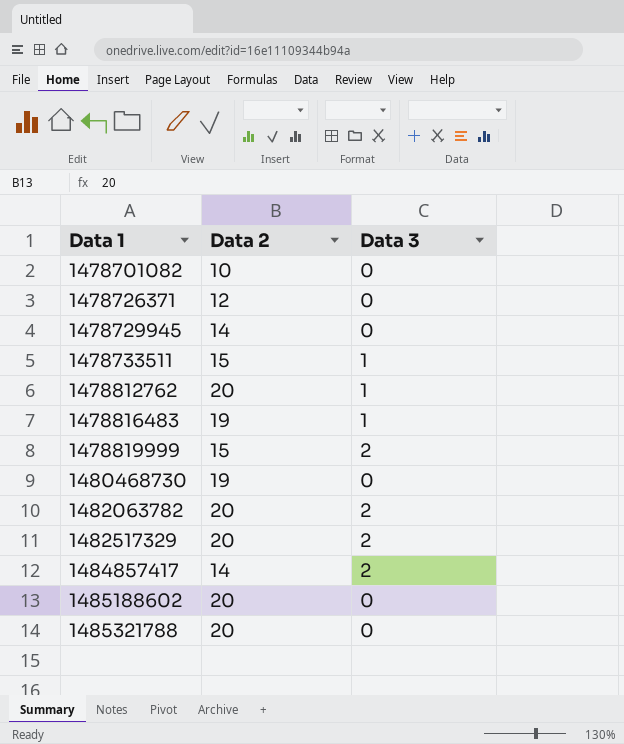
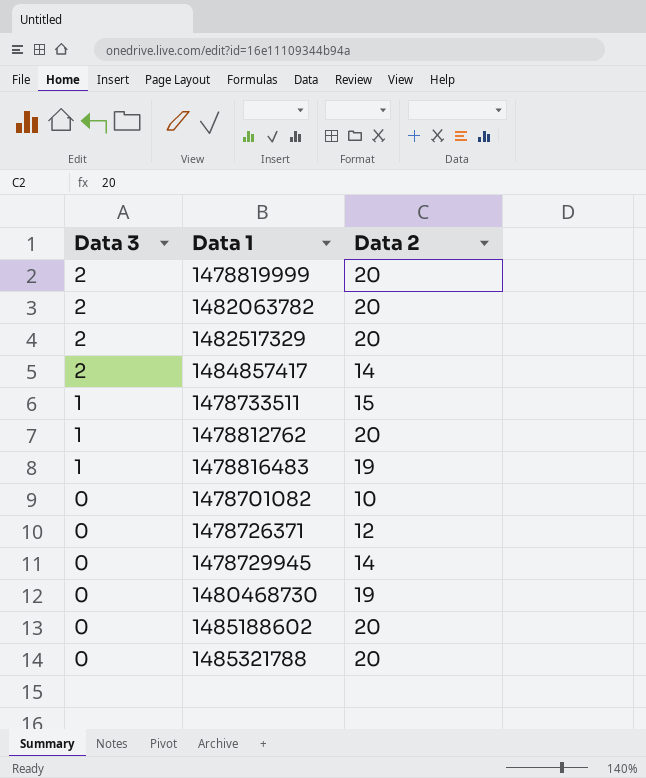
row order: Data 1 ascending -> Data 3 descending
column Data 3 | position: 3 -> 1
1478819999 | Data 2: 15 -> 20

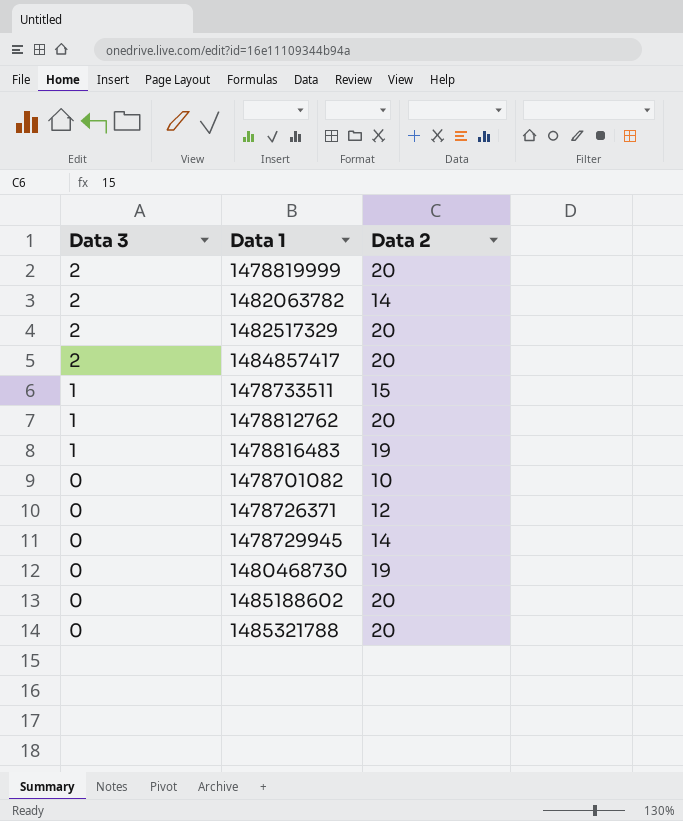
1482063782 | Data 2: 20 -> 14
1484857417 | Data 2: 14 -> 20

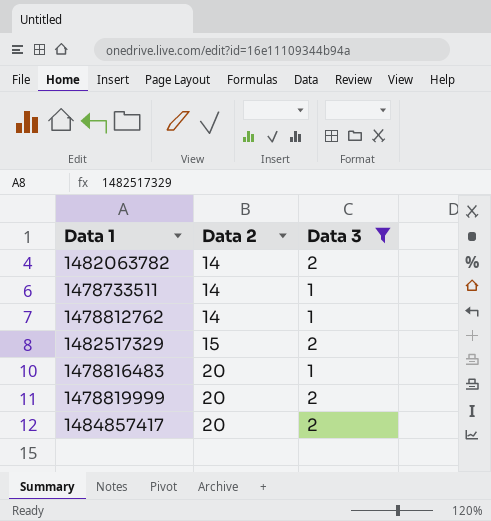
filter: none -> Data 3 != 0
row order: Data 3 descending -> Data 2 ascending
column Data 3 | position: 1 -> 3
1478733511 | Data 2: 15 -> 14
1478812762 | Data 2: 20 -> 14
1482517329 | Data 2: 20 -> 15
1478816483 | Data 2: 19 -> 20

